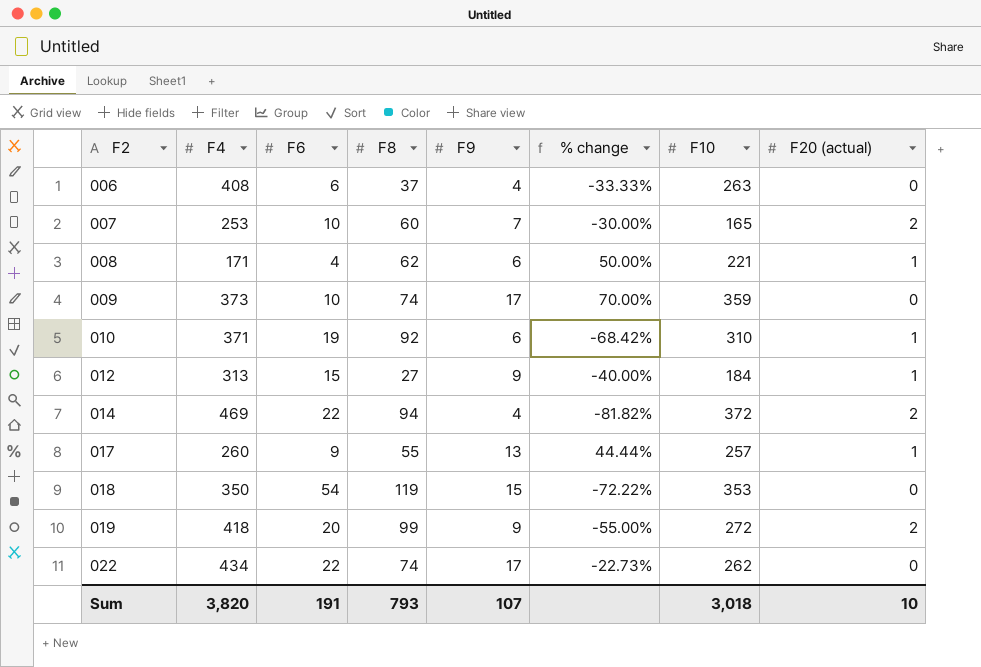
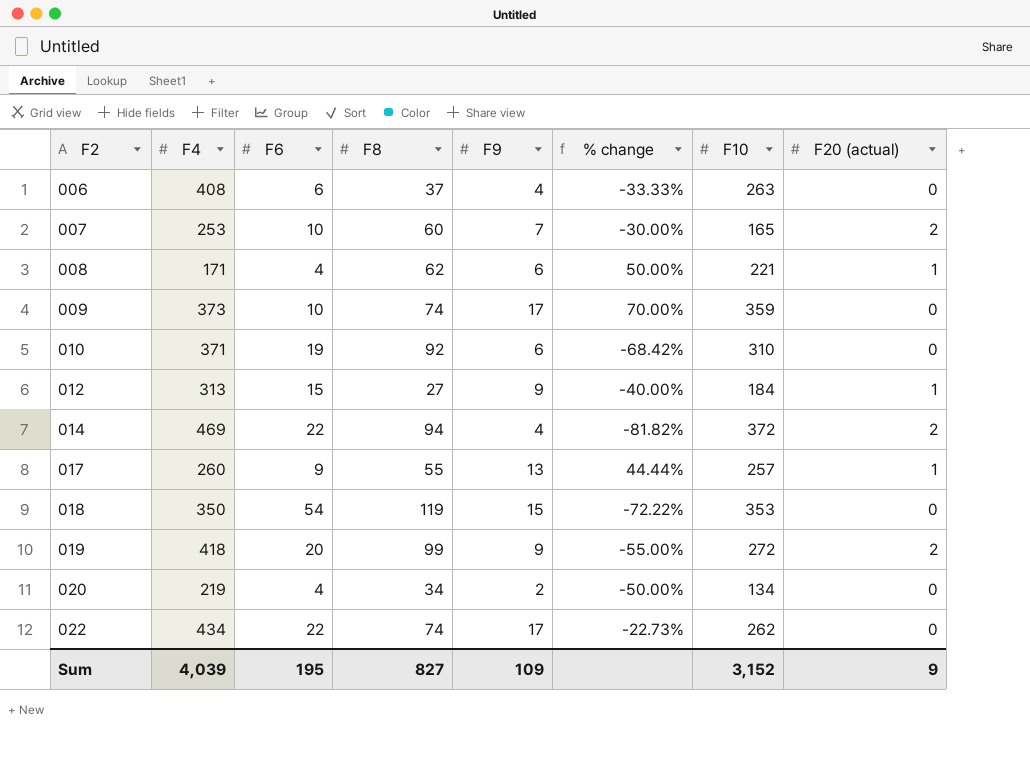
010 | F20 (actual): 1 -> 0
row 020: none -> 219 | 4 | 34 | 2 | -50.00% | 134 | 0
Sum | F4: 3,820 -> 4,039
Sum | F6: 191 -> 195
Sum | F8: 793 -> 827
Sum | F9: 107 -> 109
Sum | F10: 3,018 -> 3,152
Sum | F20 (actual): 10 -> 9

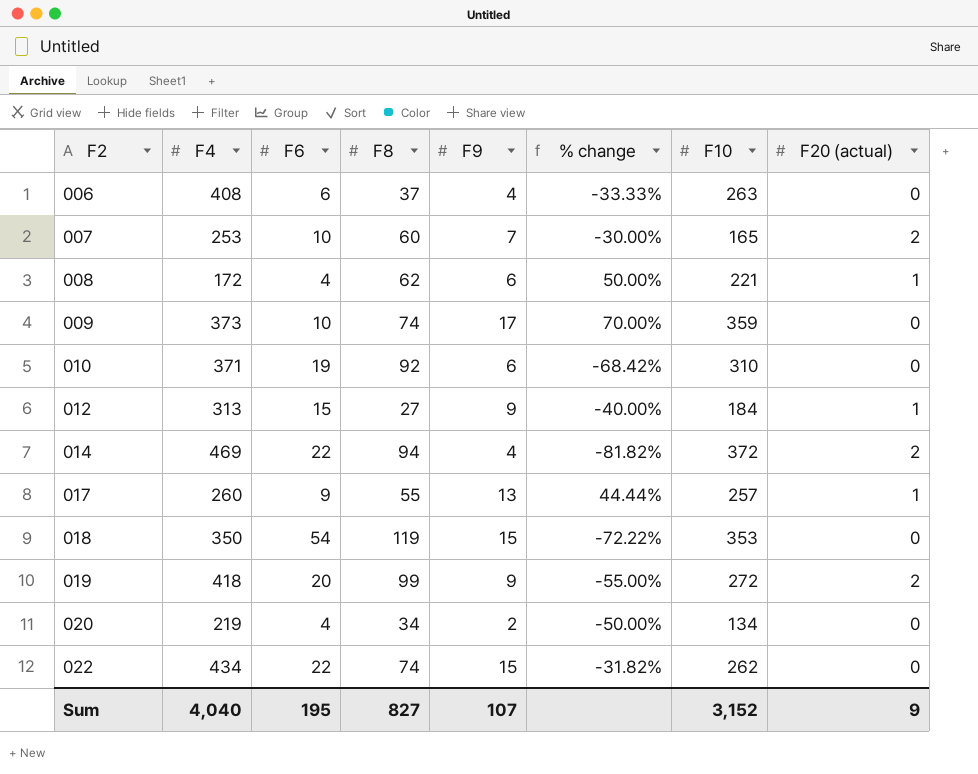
008 | F4: 171 -> 172
022 | F9: 17 -> 15
022 | % change: -22.73% -> -31.82%
Sum | F4: 4,039 -> 4,040
Sum | F9: 109 -> 107

